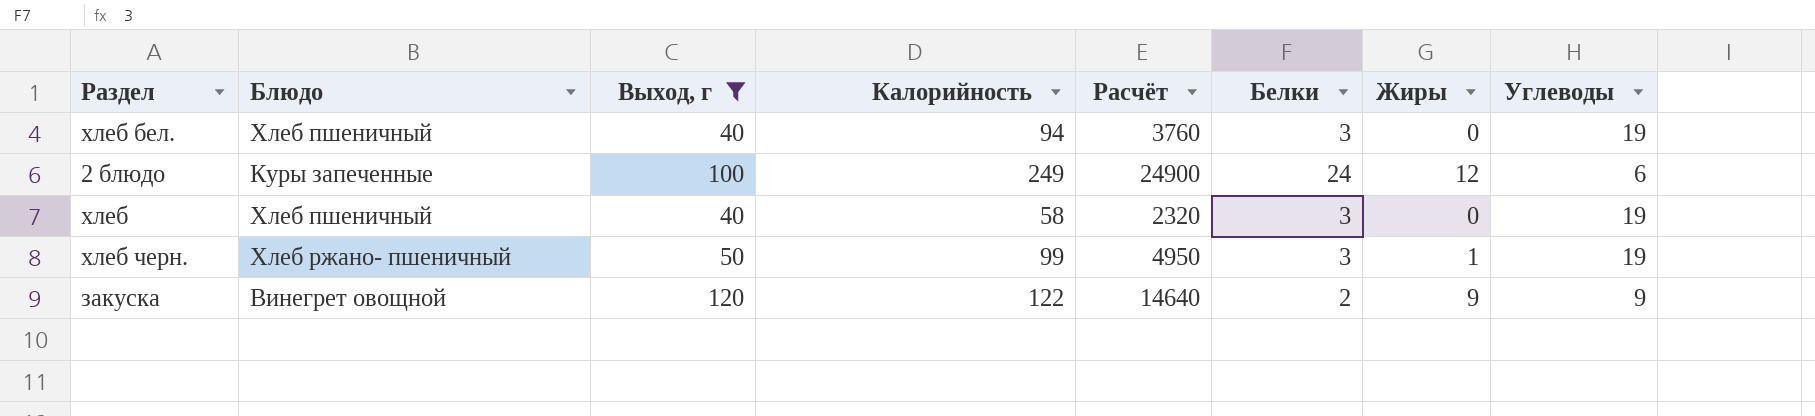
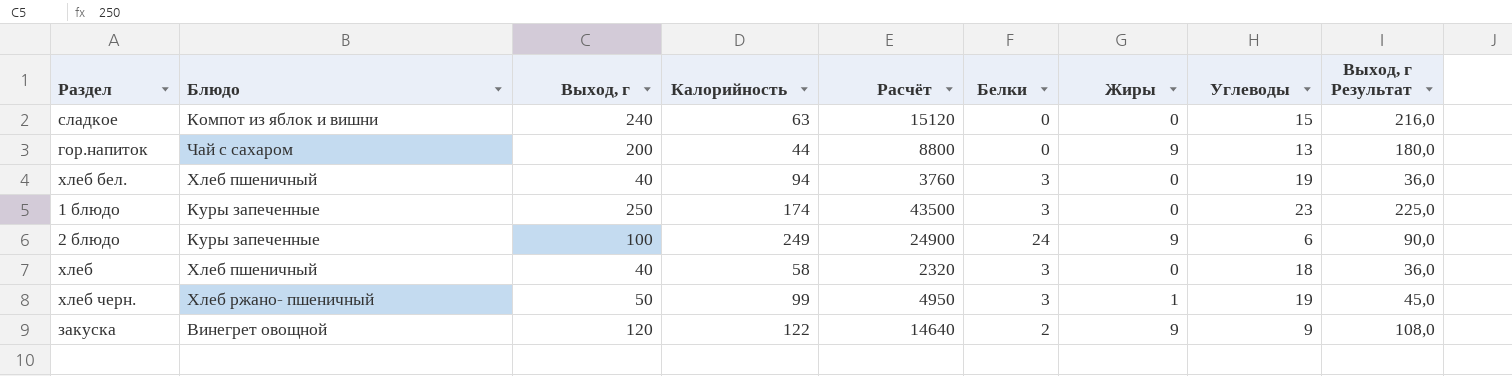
filter: Выход, г <= 120 -> none
column Выход, г Результат | formula: none -> [Выход, г] * 0,9
2 блюдо | Жиры: 12 -> 9
хлеб | Углеводы: 19 -> 18

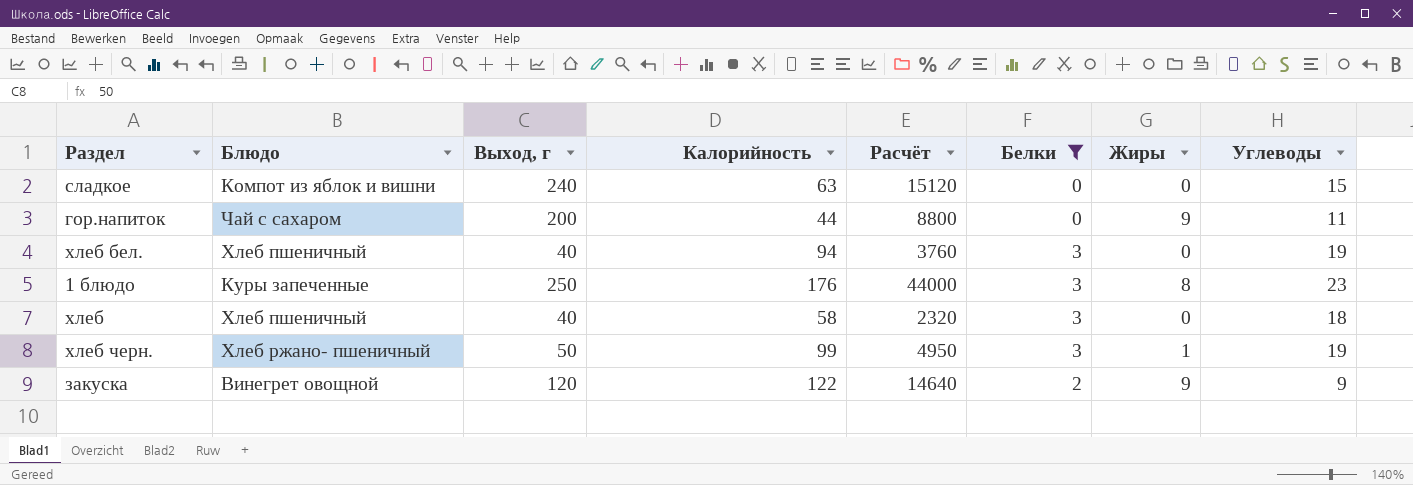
filter: none -> Белки != 24
column Выход, г Результат | formula: [Выход, г] * 0,9 -> none
гор.напиток | Углеводы: 13 -> 11
1 блюдо | Калорийность: 174 -> 176
1 блюдо | Расчёт: 43500 -> 44000
1 блюдо | Жиры: 0 -> 8

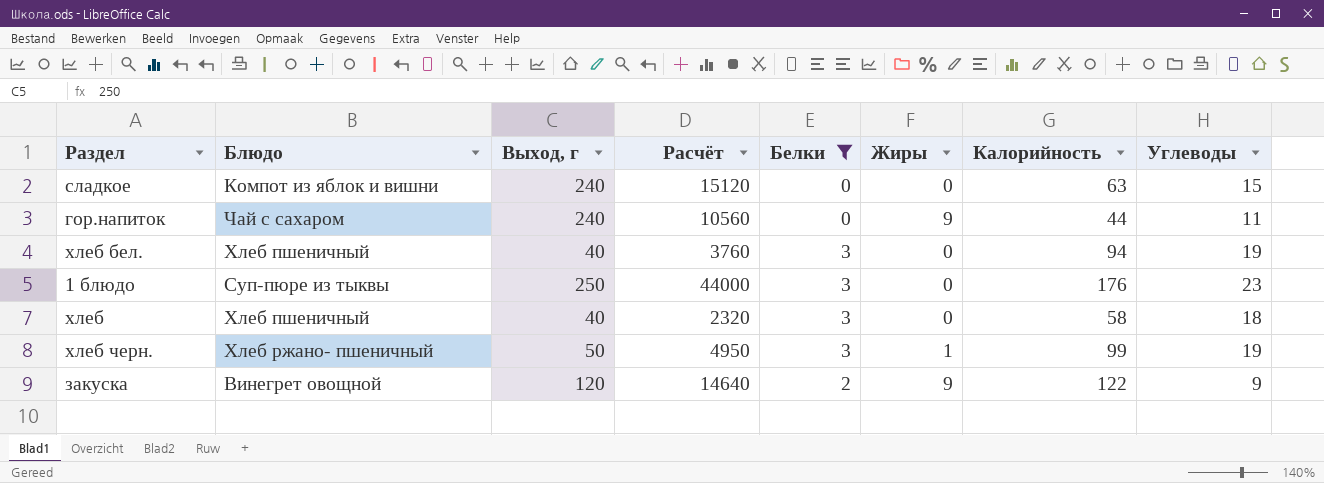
column Калорийность | position: 4 -> 7
гор.напиток | Выход, г: 200 -> 240
гор.напиток | Расчёт: 8800 -> 10560
1 блюдо | Блюдо: Куры запеченные -> Суп-пюре из тыквы
1 блюдо | Жиры: 8 -> 0

